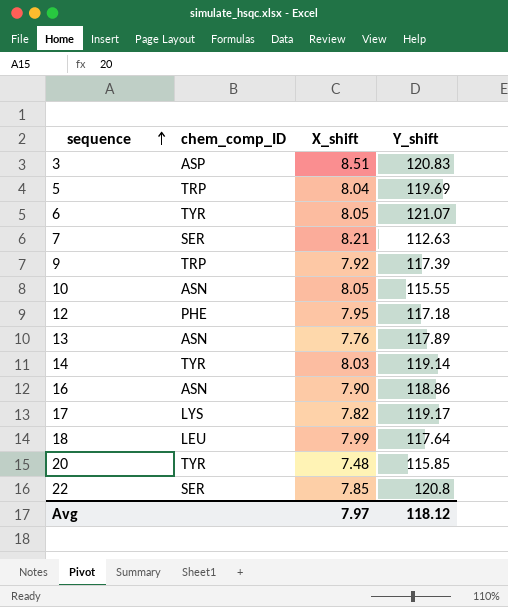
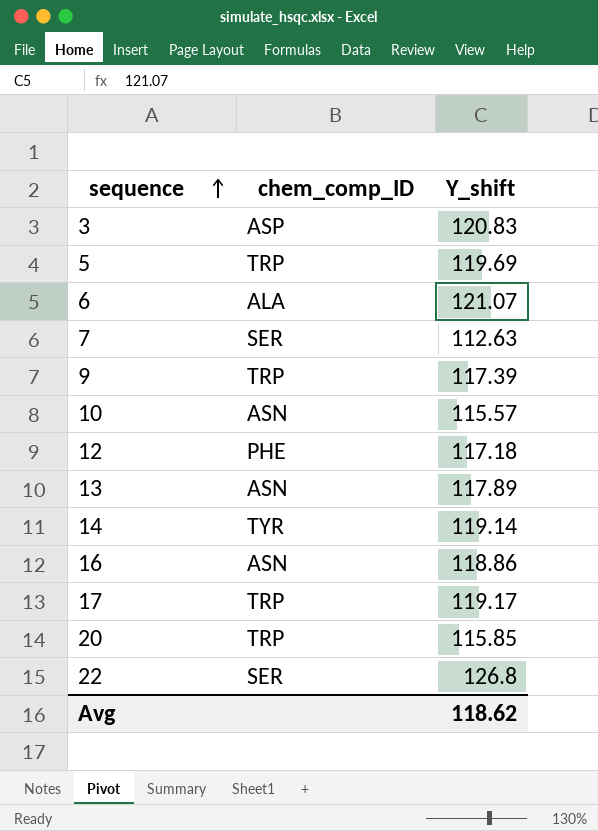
column X_shift | position: 3 -> none
row 18: LEU | 7.99 | 117.64 -> none
6 | chem_comp_ID: TYR -> ALA
10 | Y_shift: 115.55 -> 115.57
17 | chem_comp_ID: LYS -> TRP
20 | chem_comp_ID: TYR -> TRP
22 | Y_shift: 120.8 -> 126.8
Avg | Y_shift: 118.12 -> 118.62

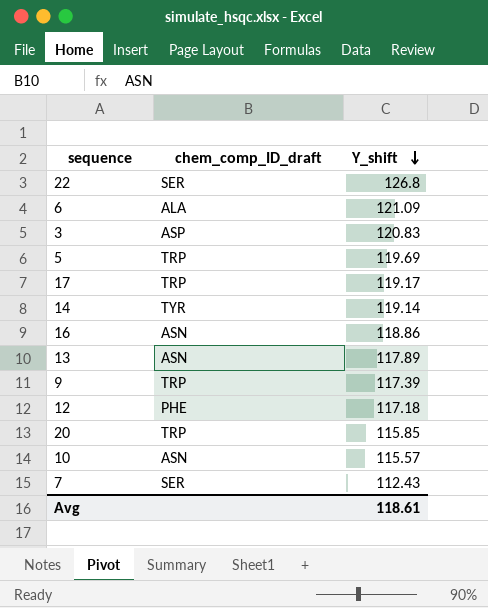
row order: sequence ascending -> Y_shift descending
column name: chem_comp_ID -> chem_comp_ID_draft
6 | Y_shift: 121.07 -> 121.09
7 | Y_shift: 112.63 -> 112.43
Avg | Y_shift: 118.62 -> 118.61

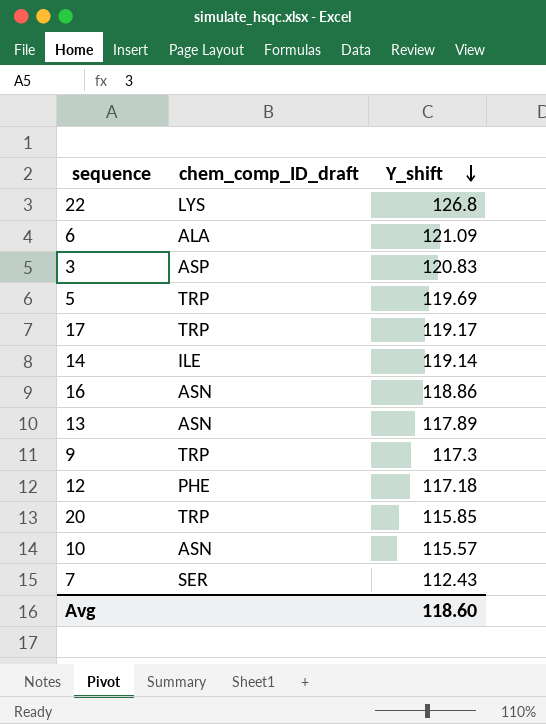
22 | chem_comp_ID_draft: SER -> LYS
14 | chem_comp_ID_draft: TYR -> ILE
9 | Y_shift: 117.39 -> 117.3
Avg | Y_shift: 118.61 -> 118.60

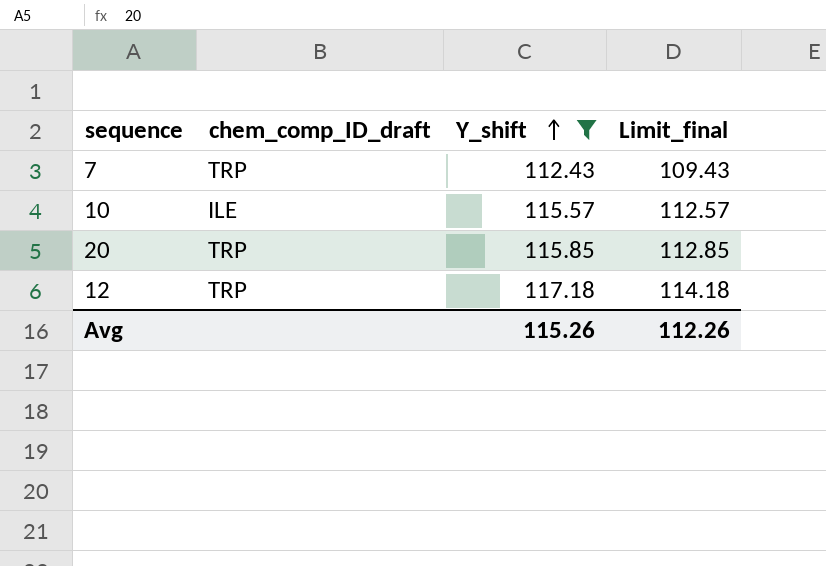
filter: none -> Y_shift <= 117.18
row order: Y_shift descending -> Y_shift ascending
column Limit_final | formula: none -> [Y_shift] - 3
7 | chem_comp_ID_draft: SER -> TRP
10 | chem_comp_ID_draft: ASN -> ILE
12 | chem_comp_ID_draft: PHE -> TRP
Avg | Y_shift: 118.60 -> 115.26

